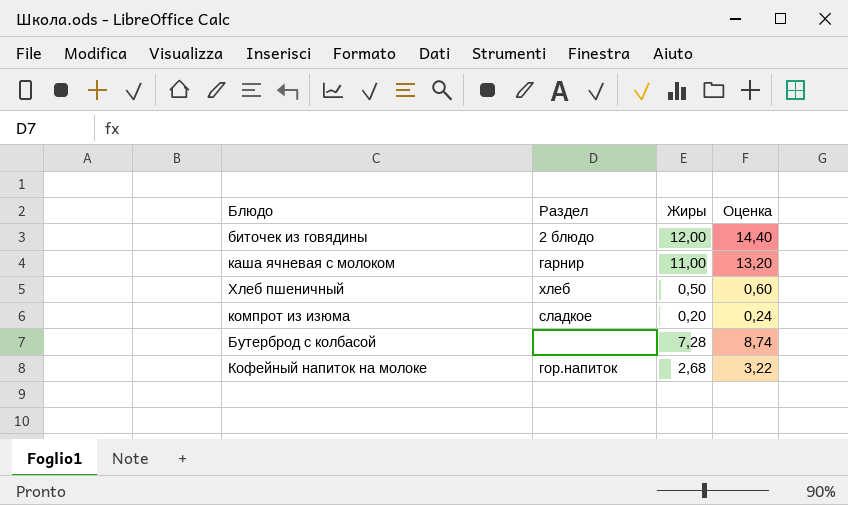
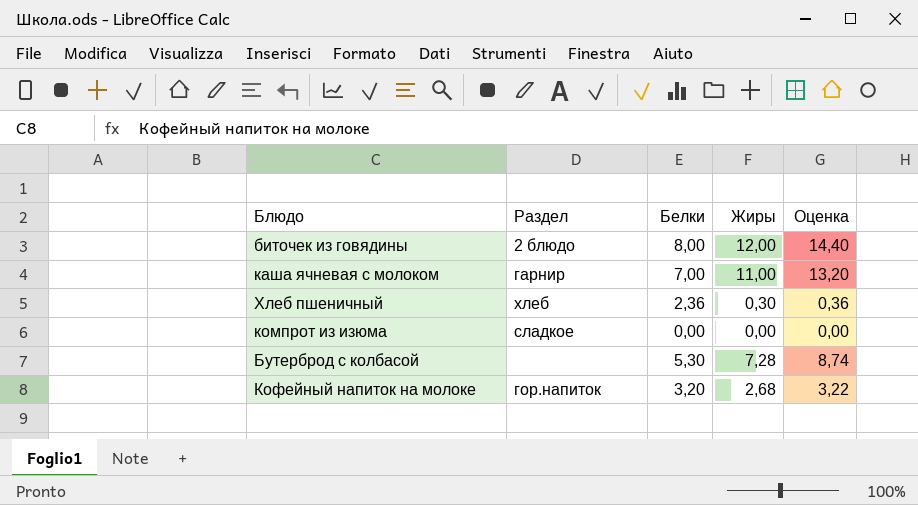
column Белки | position: none -> 3
Хлеб пшеничный | Жиры: 0,50 -> 0,30
Хлеб пшеничный | Оценка: 0,60 -> 0,36
компрот из изюма | Жиры: 0,20 -> 0,00
компрот из изюма | Оценка: 0,24 -> 0,00

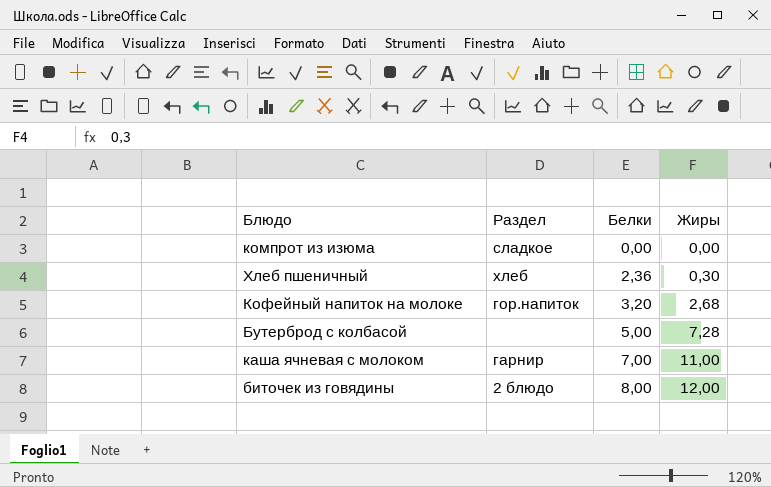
row order: none -> Белки ascending
column Оценка | formula: [Жиры] * 1,2 -> none
Бутерброд с колбасой | Белки: 5,30 -> 5,00

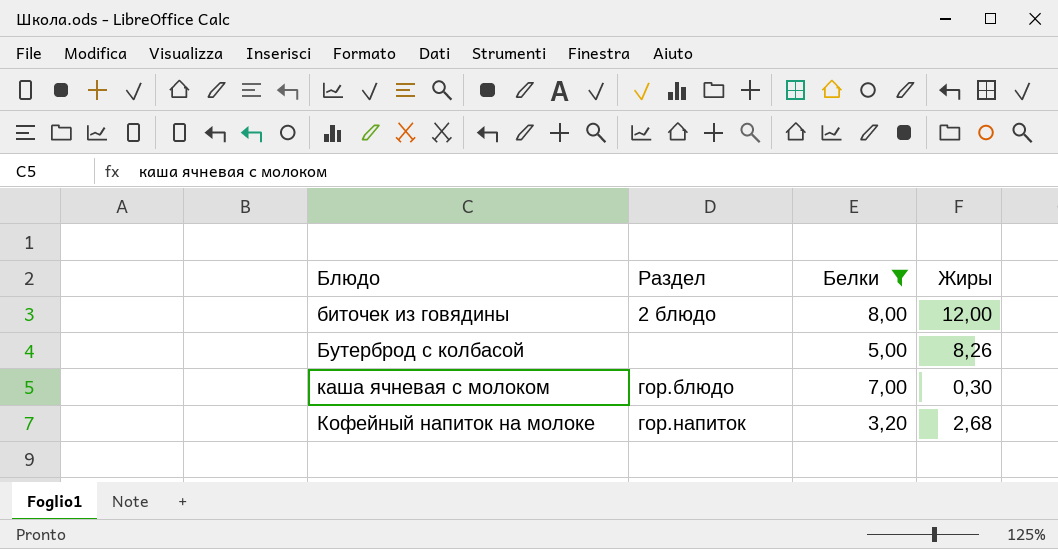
filter: none -> Белки >= 3,20
row order: Белки ascending -> Блюдо ascending
Бутерброд с колбасой | Жиры: 7,28 -> 8,26
каша ячневая с молоком | Раздел: гарнир -> гор.блюдо
каша ячневая с молоком | Жиры: 11,00 -> 0,30

